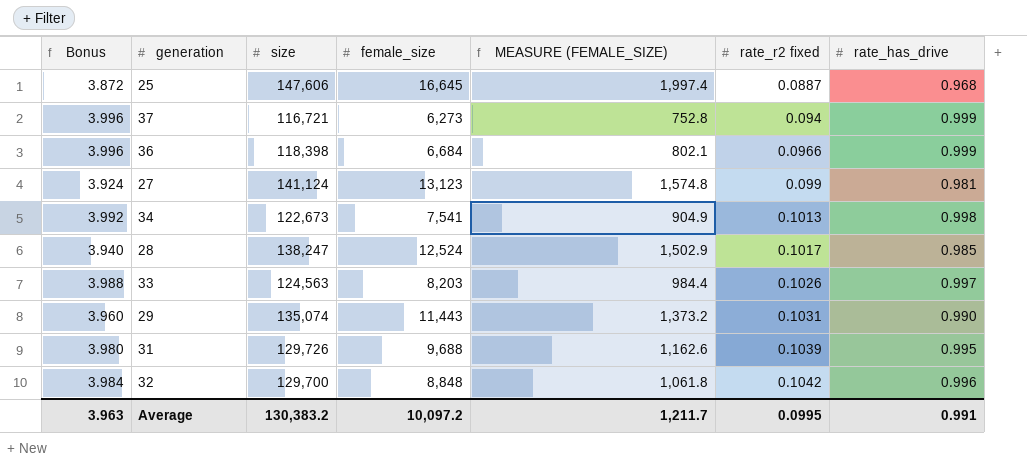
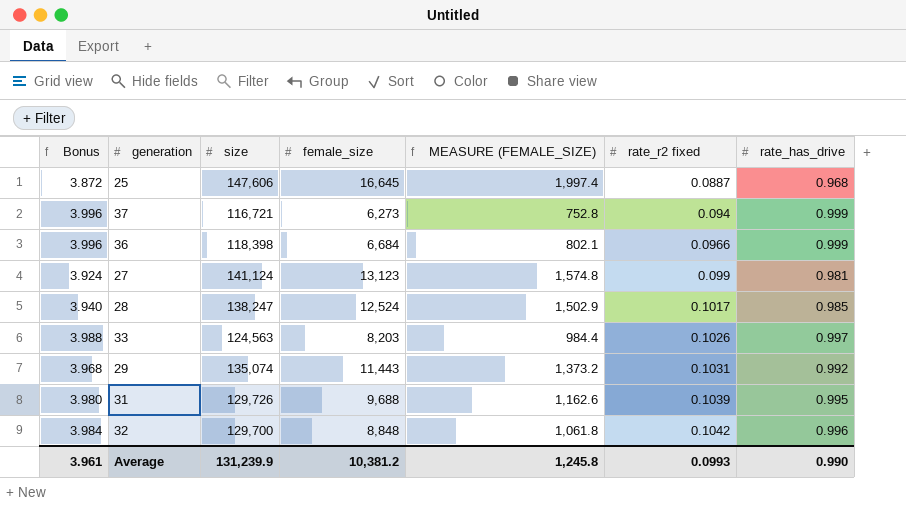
row 34: 3.992 | 122,673 | 7,541 | 904.9 | 0.1013 | 0.998 -> none
29 | Bonus: 3.960 -> 3.968
29 | rate_has_drive: 0.990 -> 0.992
Average | Bonus: 3.963 -> 3.961
Average | size: 130,383.2 -> 131,239.9
Average | female_size: 10,097.2 -> 10,381.2
Average | MEASURE (FEMALE_SIZE): 1,211.7 -> 1,245.8
Average | rate_r2 fixed: 0.0995 -> 0.0993
Average | rate_has_drive: 0.991 -> 0.990

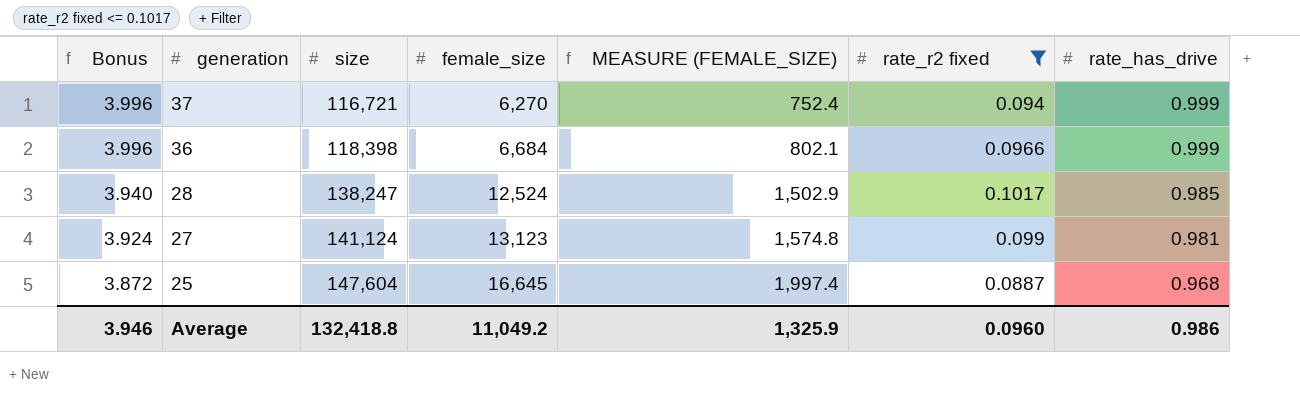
filter: none -> rate_r2 fixed <= 0.1017
row order: rate_r2 fixed ascending -> Bonus descending
37 | female_size: 6,273 -> 6,270
37 | MEASURE (FEMALE_SIZE): 752.8 -> 752.4
25 | size: 147,606 -> 147,604
Average | Bonus: 3.961 -> 3.946
Average | size: 131,239.9 -> 132,418.8
Average | female_size: 10,381.2 -> 11,049.2
Average | MEASURE (FEMALE_SIZE): 1,245.8 -> 1,325.9
Average | rate_r2 fixed: 0.0993 -> 0.0960
Average | rate_has_drive: 0.990 -> 0.986

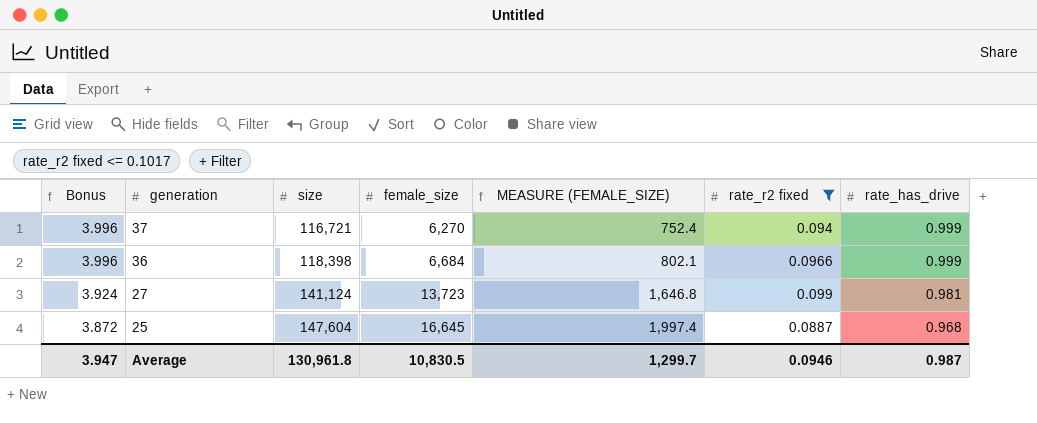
row 28: 3.940 | 138,247 | 12,524 | 1,502.9 | 0.1017 | 0.985 -> none
27 | female_size: 13,123 -> 13,723
27 | MEASURE (FEMALE_SIZE): 1,574.8 -> 1,646.8
Average | Bonus: 3.946 -> 3.947
Average | size: 132,418.8 -> 130,961.8
Average | female_size: 11,049.2 -> 10,830.5
Average | MEASURE (FEMALE_SIZE): 1,325.9 -> 1,299.7
Average | rate_r2 fixed: 0.0960 -> 0.0946
Average | rate_has_drive: 0.986 -> 0.987

